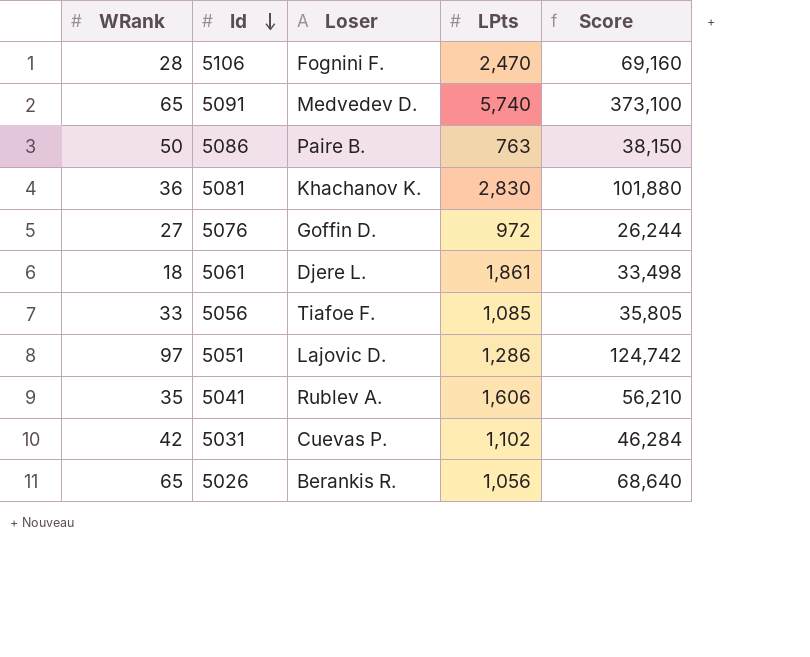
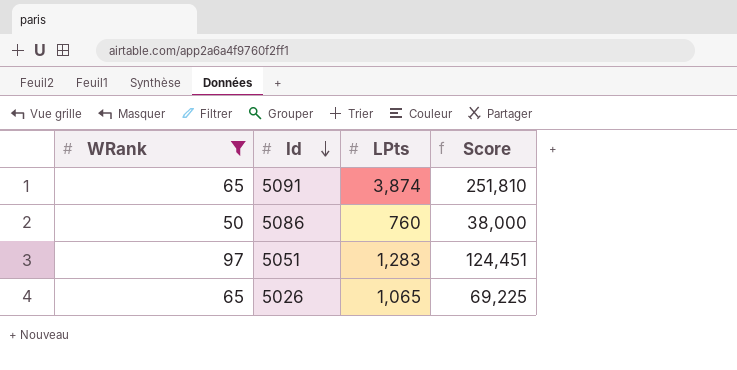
filter: none -> WRank >= 50
column Loser | position: 3 -> none
5091 | LPts: 5,740 -> 3,874
5091 | Score: 373,100 -> 251,810
5086 | LPts: 763 -> 760
5086 | Score: 38,150 -> 38,000
5051 | LPts: 1,286 -> 1,283
5051 | Score: 124,742 -> 124,451
5026 | LPts: 1,056 -> 1,065
5026 | Score: 68,640 -> 69,225

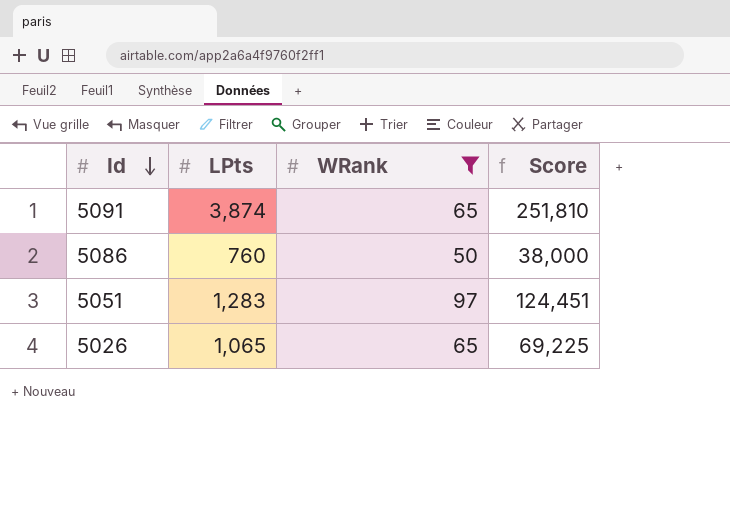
column WRank | position: 1 -> 3

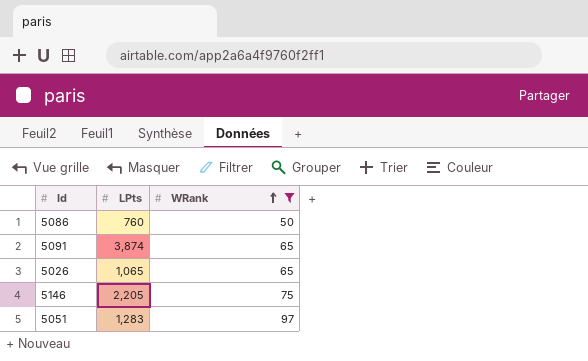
row order: Id descending -> WRank ascending
column Score | formula: [LPts] * [WRank] -> none
row 5146: none -> 2,205 | 75

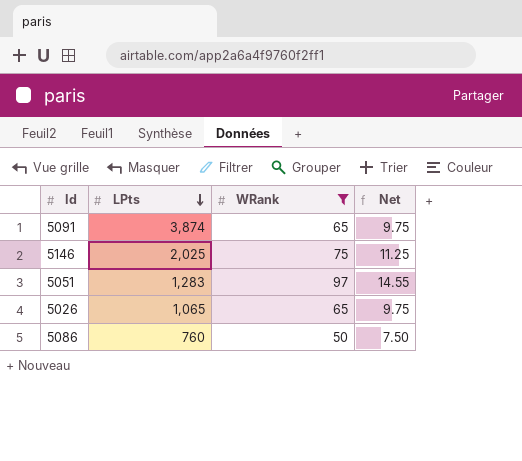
row order: WRank ascending -> LPts descending
column Net | formula: none -> [WRank] * 0.15
5146 | LPts: 2,205 -> 2,025

